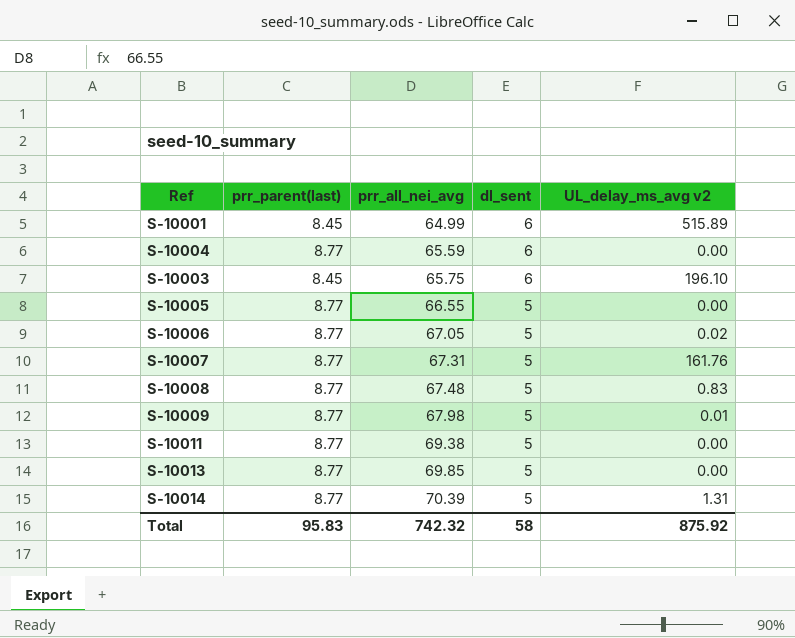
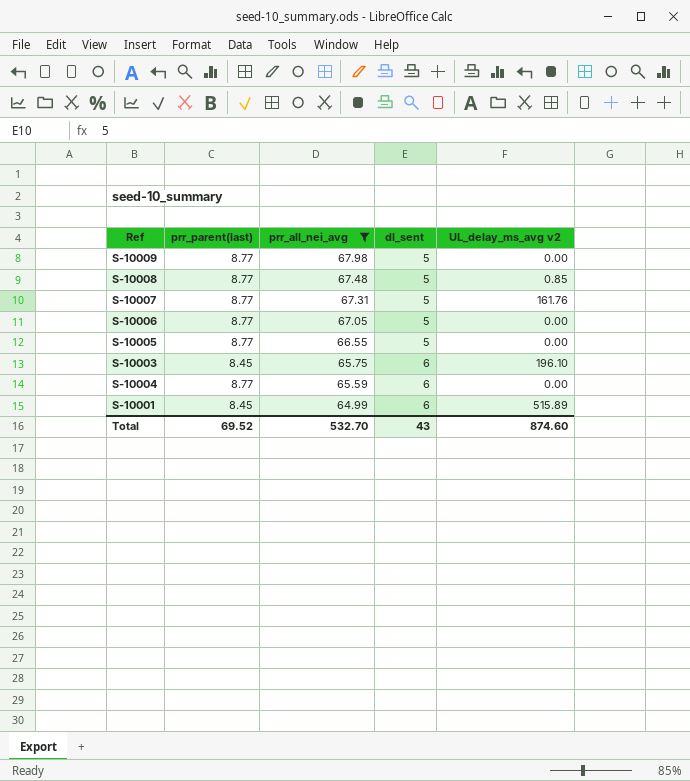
filter: none -> prr_all_nei_avg <= 67.98
row order: prr_all_nei_avg ascending -> prr_all_nei_avg descending
S-10009 | UL_delay_ms_avg v2: 0.01 -> 0.00
S-10008 | UL_delay_ms_avg v2: 0.83 -> 0.85
S-10006 | UL_delay_ms_avg v2: 0.02 -> 0.00
Total | prr_parent(last): 95.83 -> 69.52
Total | prr_all_nei_avg: 742.32 -> 532.70
Total | dl_sent: 58 -> 43
Total | UL_delay_ms_avg v2: 875.92 -> 874.60

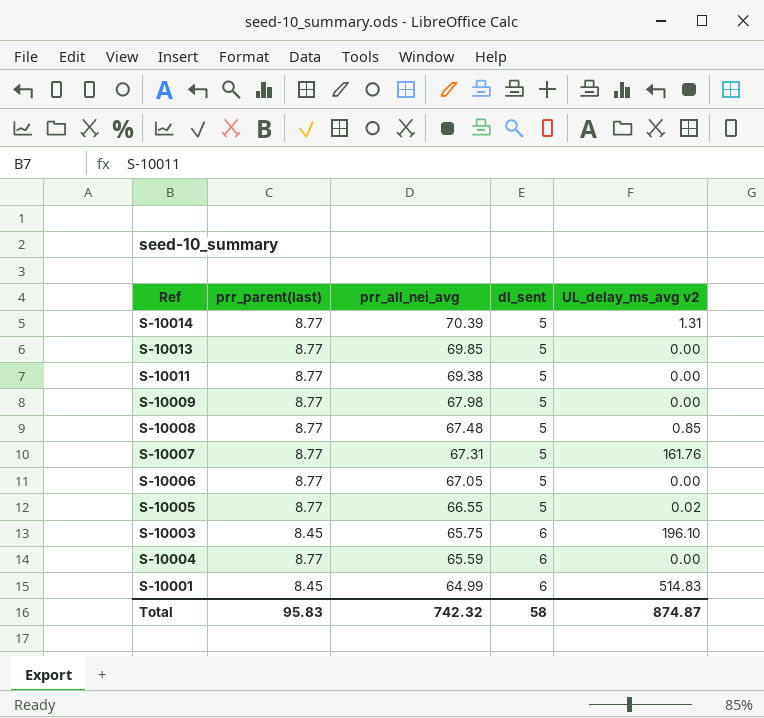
filter: prr_all_nei_avg <= 67.98 -> none
S-10005 | UL_delay_ms_avg v2: 0.00 -> 0.02
S-10001 | UL_delay_ms_avg v2: 515.89 -> 514.83
Total | prr_parent(last): 69.52 -> 95.83
Total | prr_all_nei_avg: 532.70 -> 742.32
Total | dl_sent: 43 -> 58
Total | UL_delay_ms_avg v2: 874.60 -> 874.87

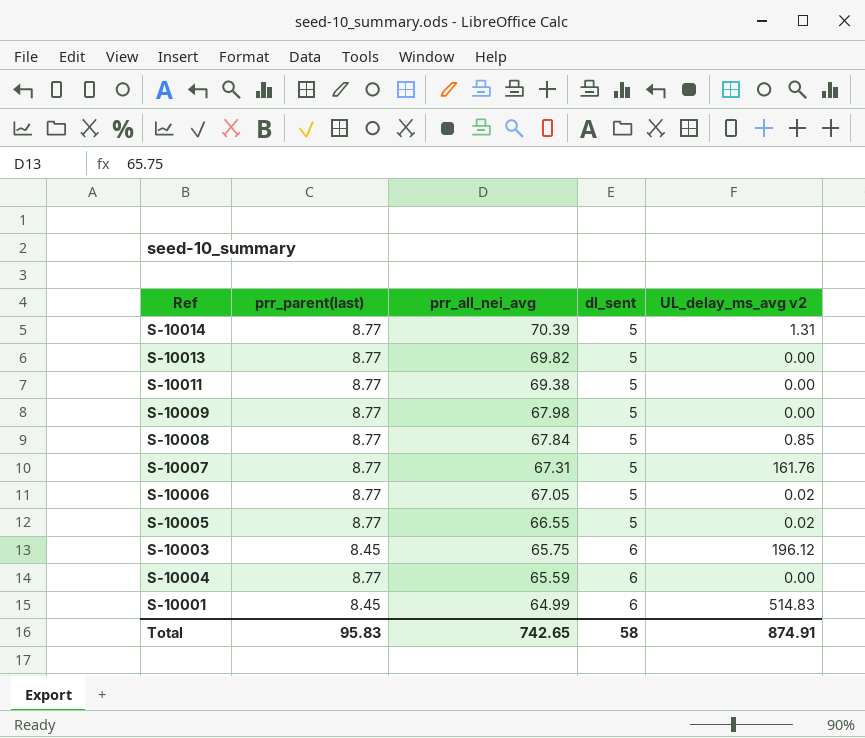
S-10013 | prr_all_nei_avg: 69.85 -> 69.82
S-10008 | prr_all_nei_avg: 67.48 -> 67.84
S-10006 | UL_delay_ms_avg v2: 0.00 -> 0.02
S-10003 | UL_delay_ms_avg v2: 196.10 -> 196.12
Total | prr_all_nei_avg: 742.32 -> 742.65
Total | UL_delay_ms_avg v2: 874.87 -> 874.91

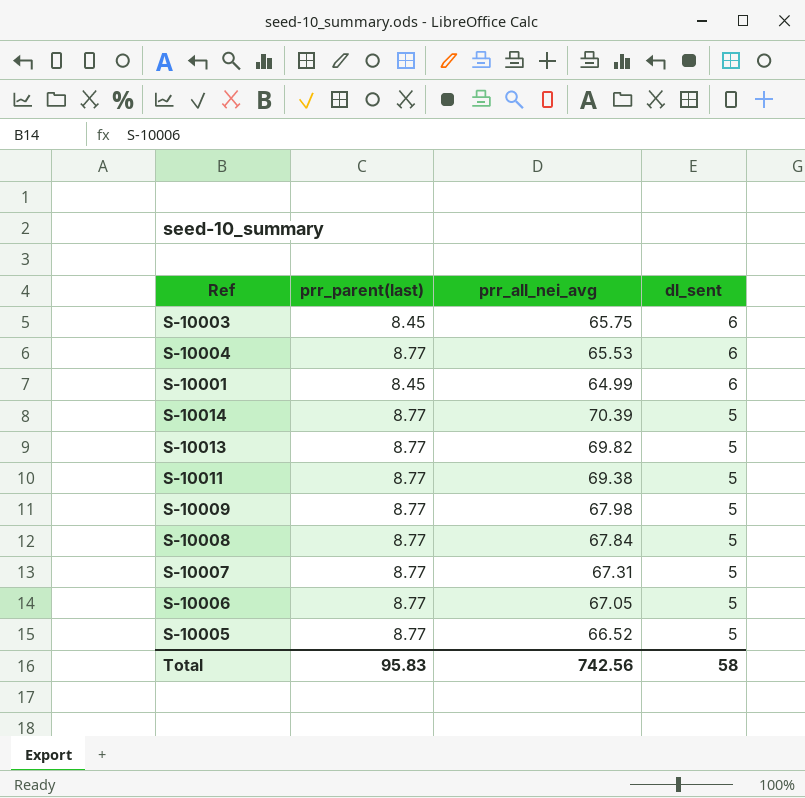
row order: prr_all_nei_avg descending -> dl_sent descending
column UL_delay_ms_avg v2 | position: 5 -> none
S-10004 | prr_all_nei_avg: 65.59 -> 65.53
S-10005 | prr_all_nei_avg: 66.55 -> 66.52
Total | prr_all_nei_avg: 742.65 -> 742.56

